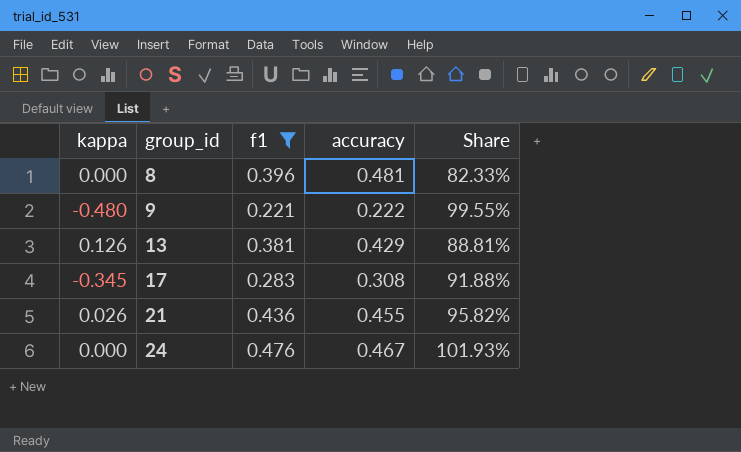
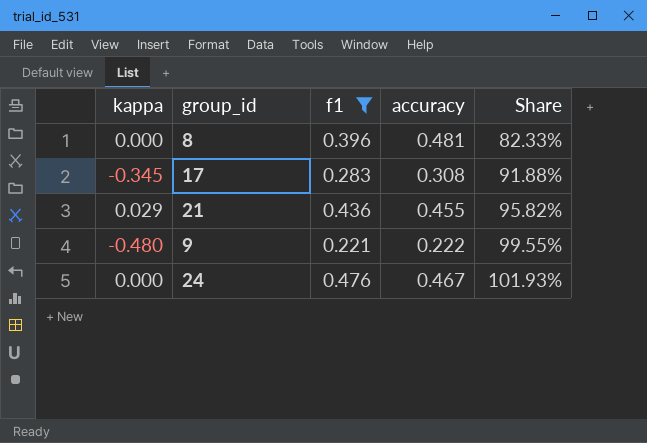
row order: group_id ascending -> Share ascending
row 13: 0.126 | 0.381 | 0.429 | 88.81% -> none
21 | kappa: 0.026 -> 0.029

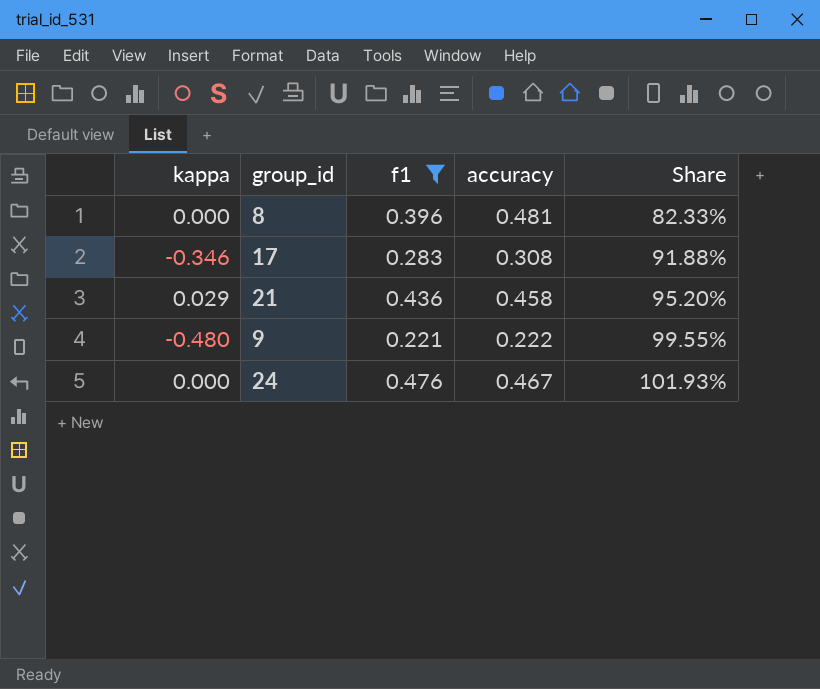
17 | kappa: -0.345 -> -0.346
21 | accuracy: 0.455 -> 0.458
21 | Share: 95.82% -> 95.20%

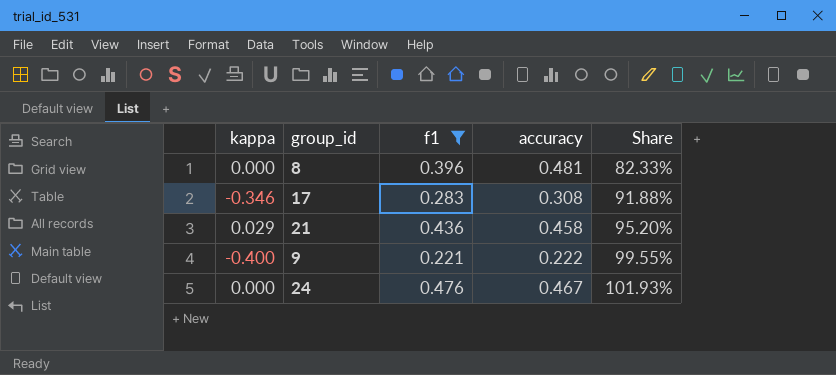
9 | kappa: -0.480 -> -0.400

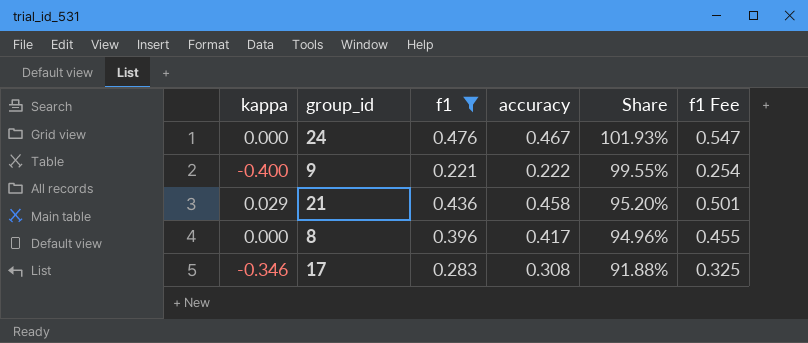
row order: Share ascending -> Share descending
column f1 Fee | formula: none -> [f1] * 1.15
8 | accuracy: 0.481 -> 0.417
8 | Share: 82.33% -> 94.96%

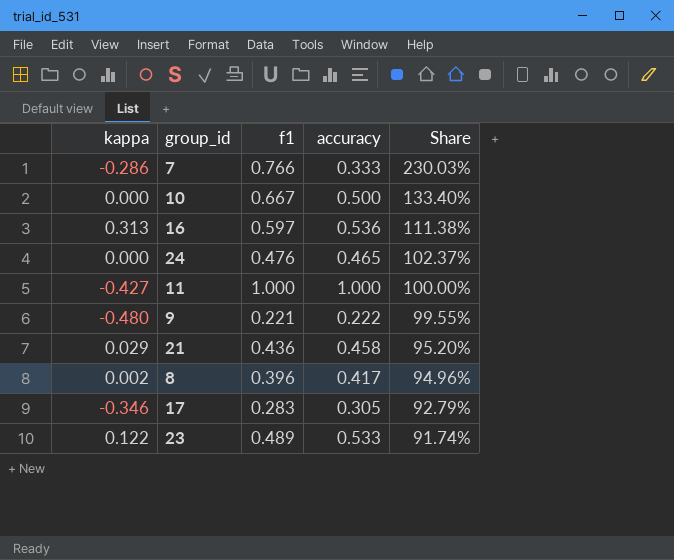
filter: f1 <= 0.476 -> none
column f1 Fee | formula: [f1] * 1.15 -> none
24 | accuracy: 0.467 -> 0.465
24 | Share: 101.93% -> 102.37%
9 | kappa: -0.400 -> -0.480
8 | kappa: 0.000 -> 0.002
17 | accuracy: 0.308 -> 0.305
17 | Share: 91.88% -> 92.79%

